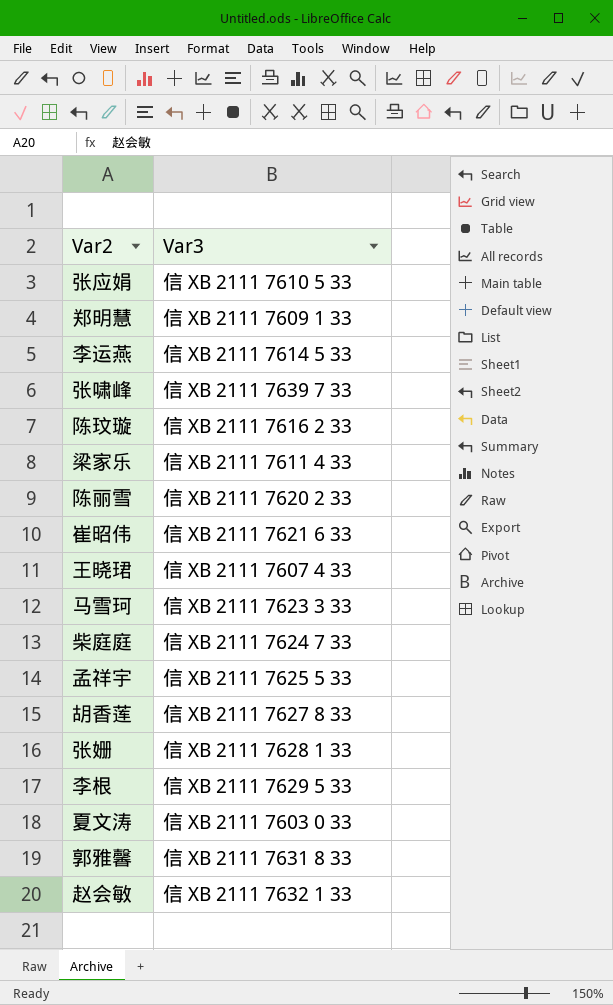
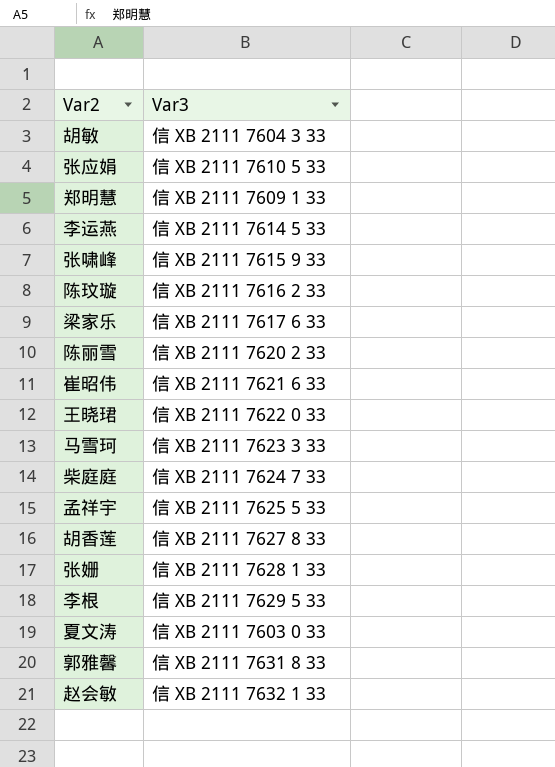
row 胡敏: none -> 信 XB 2111 7604 3 33
张啸峰 | Var3: 信 XB 2111 7639 7 33 -> 信 XB 2111 7615 9 33
梁家乐 | Var3: 信 XB 2111 7611 4 33 -> 信 XB 2111 7617 6 33
王晓珺 | Var3: 信 XB 2111 7607 4 33 -> 信 XB 2111 7622 0 33

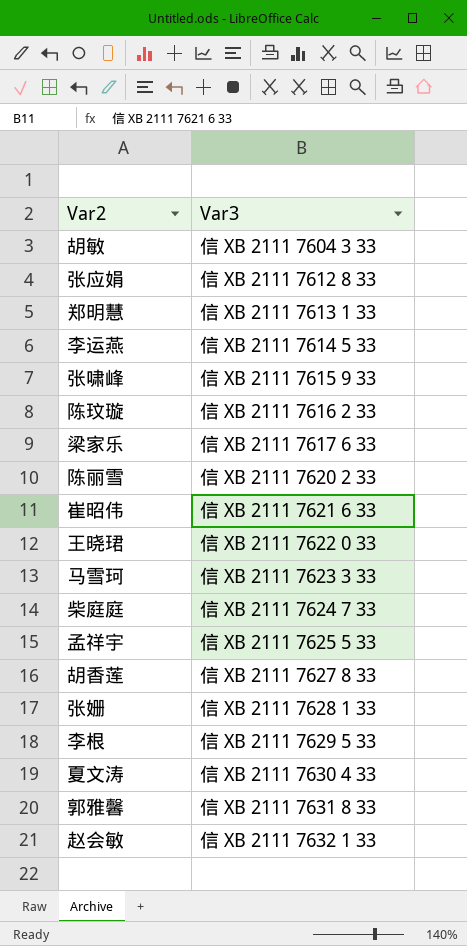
张应娟 | Var3: 信 XB 2111 7610 5 33 -> 信 XB 2111 7612 8 33
郑明慧 | Var3: 信 XB 2111 7609 1 33 -> 信 XB 2111 7613 1 33
夏文涛 | Var3: 信 XB 2111 7603 0 33 -> 信 XB 2111 7630 4 33

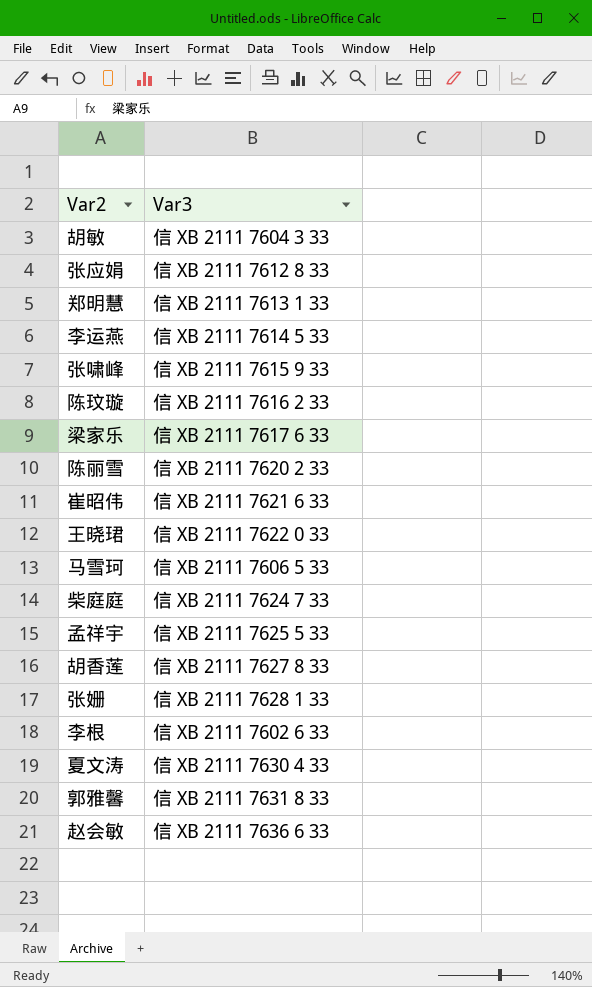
马雪珂 | Var3: 信 XB 2111 7623 3 33 -> 信 XB 2111 7606 5 33
李根 | Var3: 信 XB 2111 7629 5 33 -> 信 XB 2111 7602 6 33
赵会敏 | Var3: 信 XB 2111 7632 1 33 -> 信 XB 2111 7636 6 33

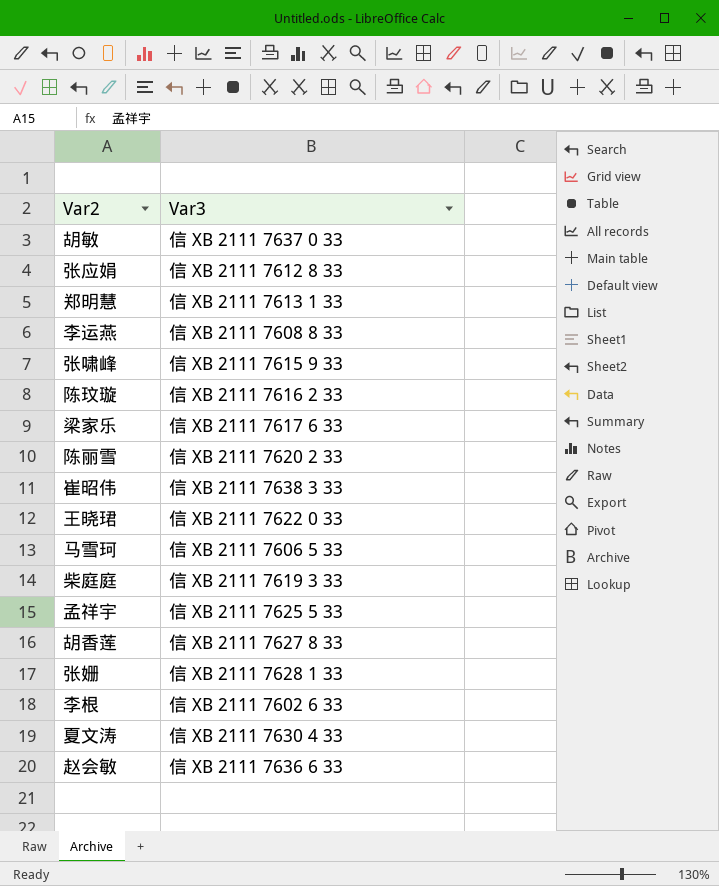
row 郭雅馨: 信 XB 2111 7631 8 33 -> none
胡敏 | Var3: 信 XB 2111 7604 3 33 -> 信 XB 2111 7637 0 33
李运燕 | Var3: 信 XB 2111 7614 5 33 -> 信 XB 2111 7608 8 33
崔昭伟 | Var3: 信 XB 2111 7621 6 33 -> 信 XB 2111 7638 3 33
柴庭庭 | Var3: 信 XB 2111 7624 7 33 -> 信 XB 2111 7619 3 33

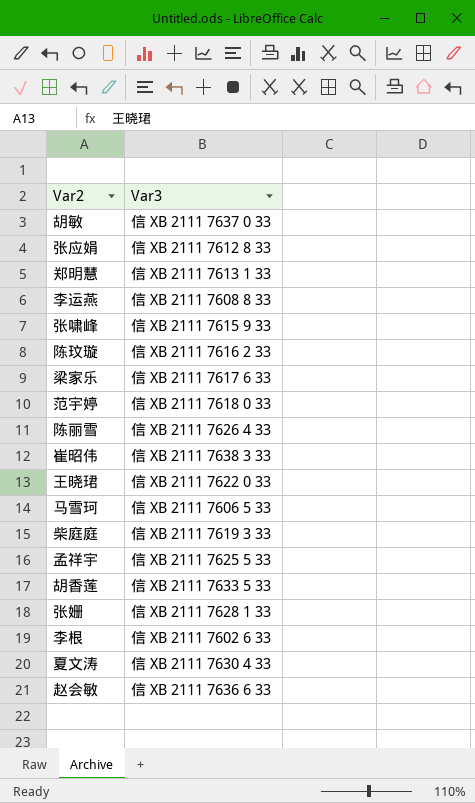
row 范宇婷: none -> 信 XB 2111 7618 0 33
陈丽雪 | Var3: 信 XB 2111 7620 2 33 -> 信 XB 2111 7626 4 33
胡香莲 | Var3: 信 XB 2111 7627 8 33 -> 信 XB 2111 7633 5 33

